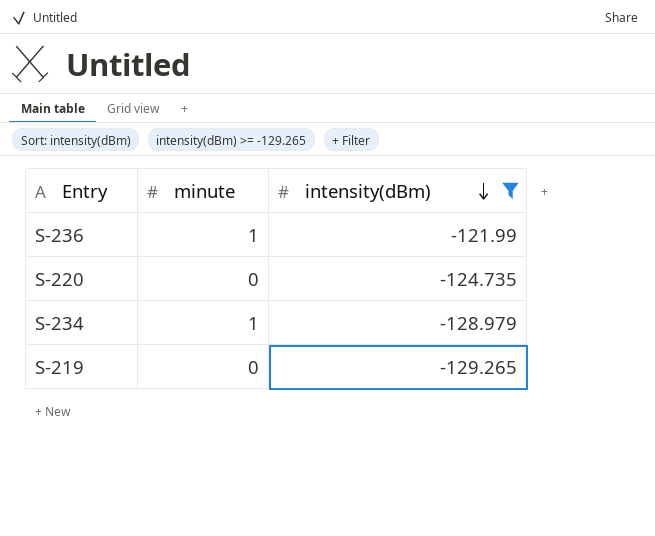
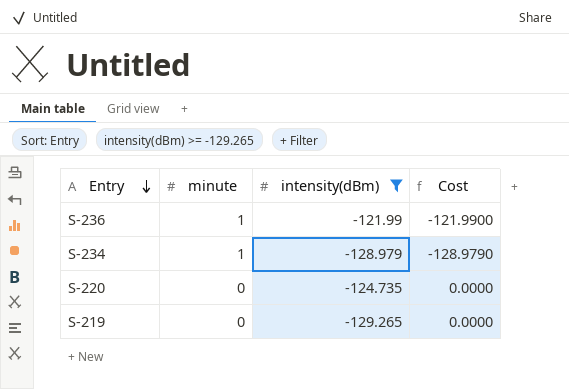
row order: intensity(dBm) descending -> Entry descending
column Cost | formula: none -> [minute] * [intensity(dBm)]

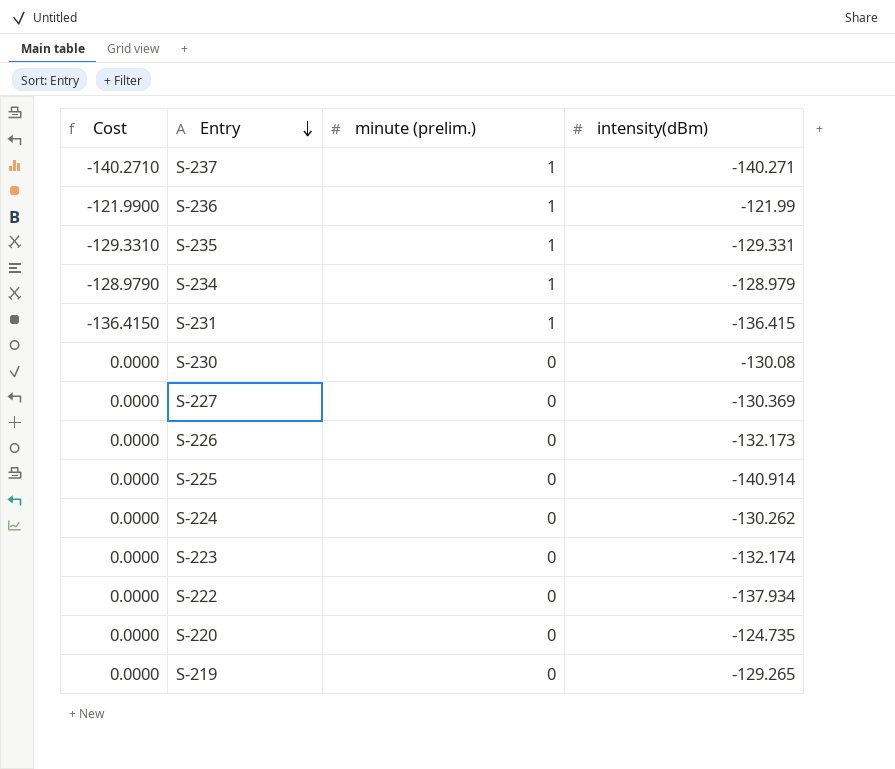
filter: intensity(dBm) >= -129.265 -> none
column Cost | position: 4 -> 1
column name: minute -> minute (prelim.)

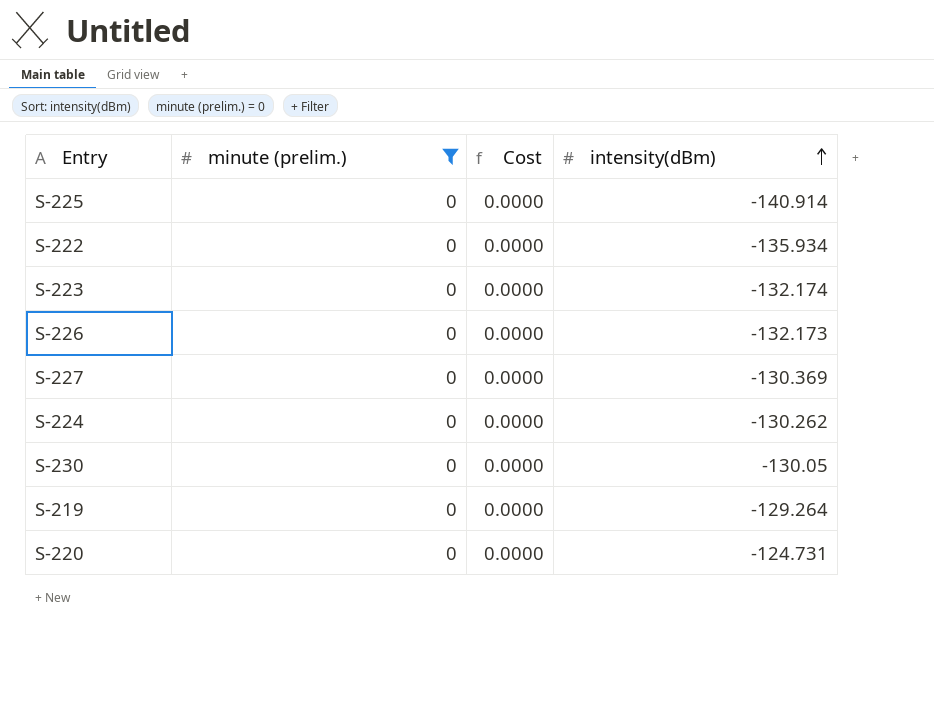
filter: none -> minute (prelim.) = 0
row order: Entry descending -> intensity(dBm) ascending
column Cost | position: 1 -> 3
S-222 | intensity(dBm): -137.934 -> -135.934
S-230 | intensity(dBm): -130.08 -> -130.05
S-219 | intensity(dBm): -129.265 -> -129.264
S-220 | intensity(dBm): -124.735 -> -124.731

